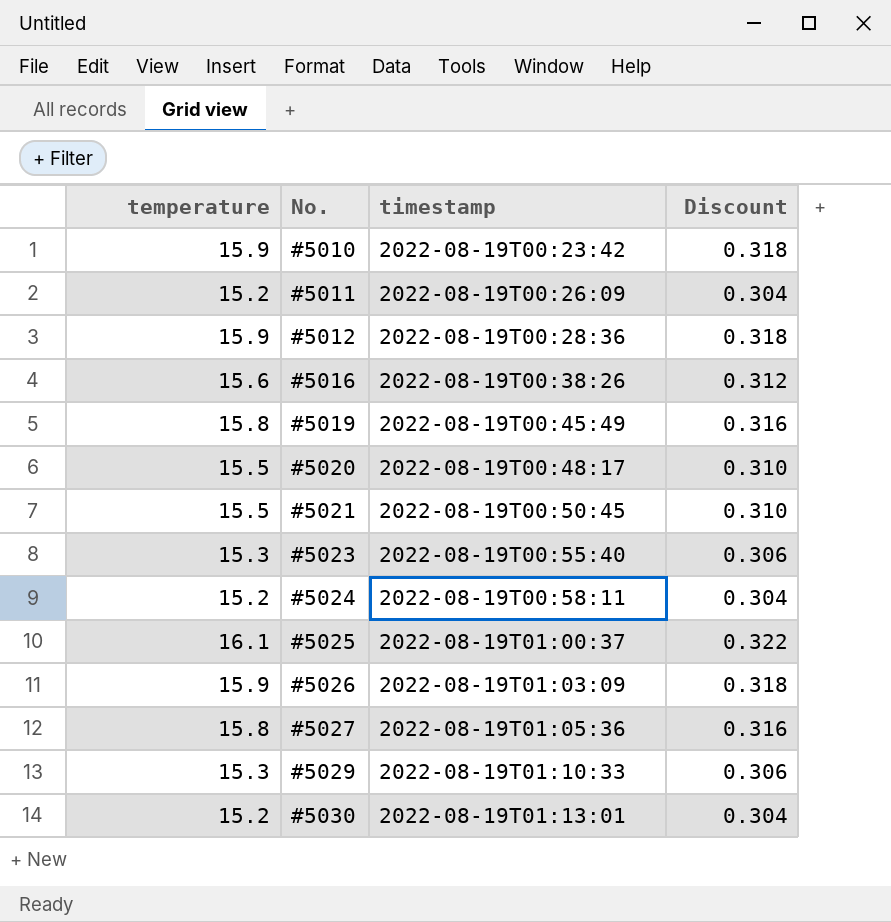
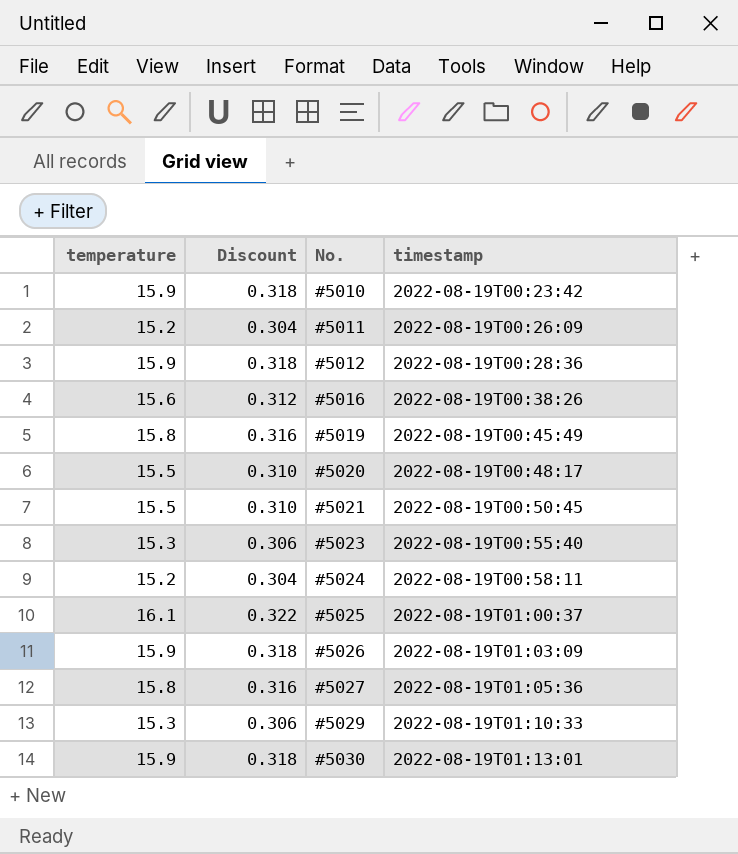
column Discount | position: 4 -> 2
#5030 | temperature: 15.2 -> 15.9
#5030 | Discount: 0.304 -> 0.318

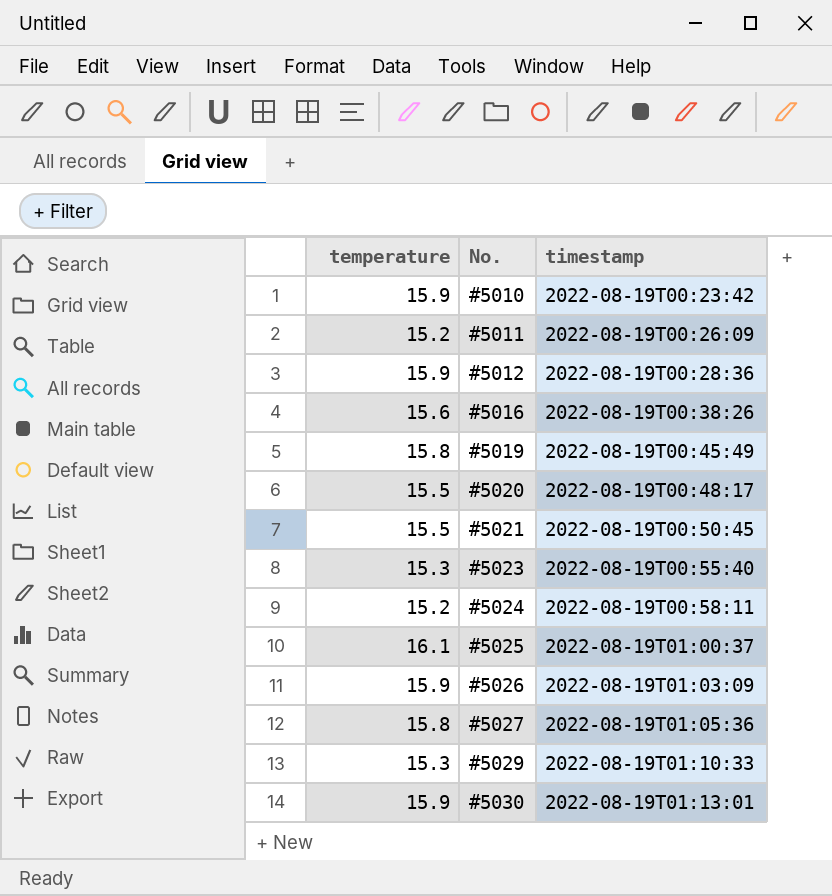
column Discount | formula: [temperature] * 0.02 -> none

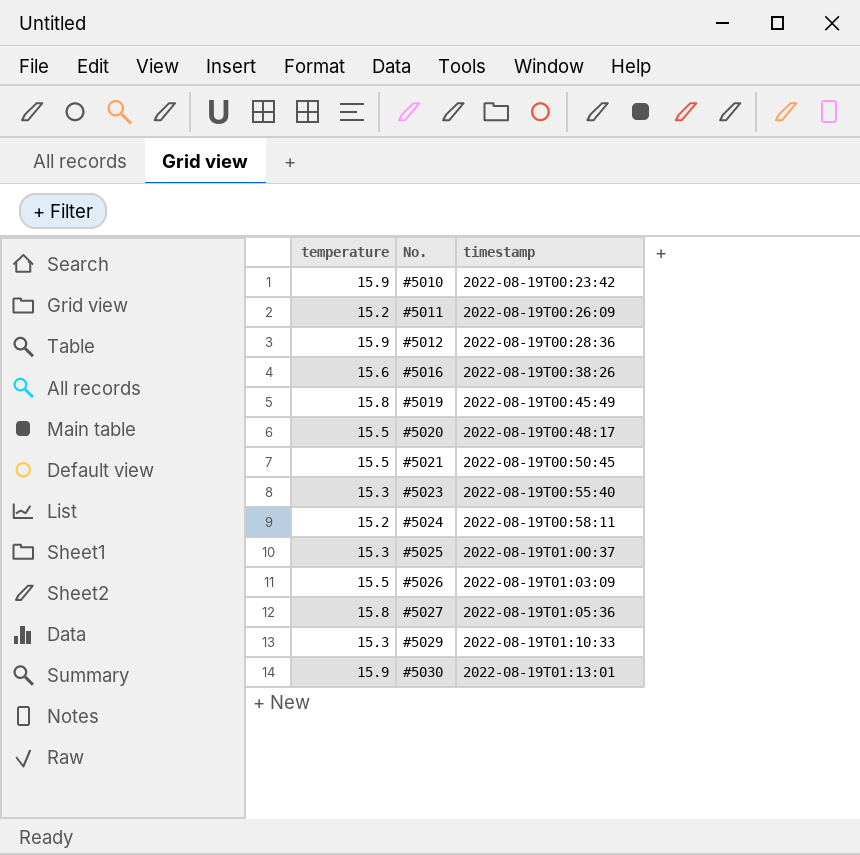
#5025 | temperature: 16.1 -> 15.3
#5026 | temperature: 15.9 -> 15.5

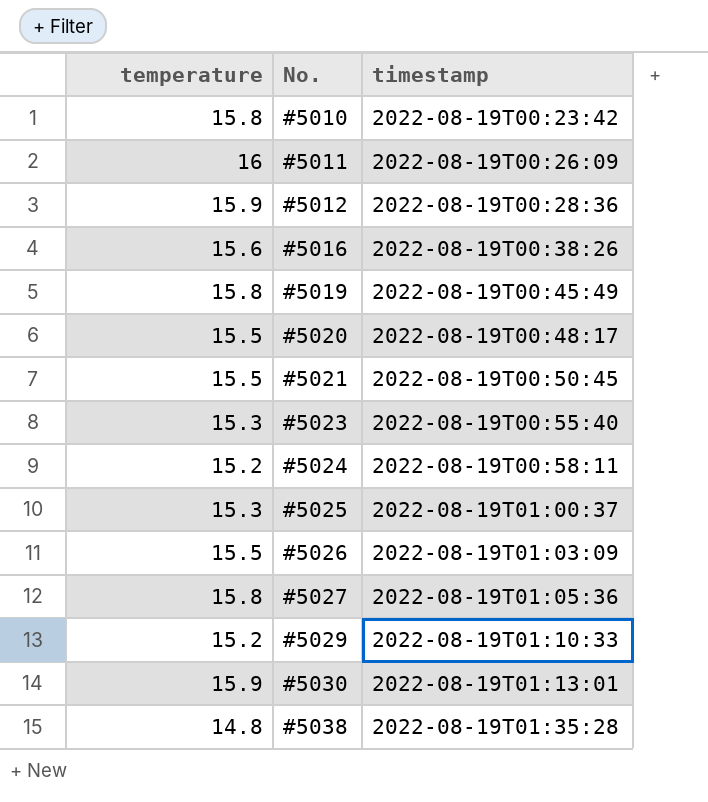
#5010 | temperature: 15.9 -> 15.8
#5011 | temperature: 15.2 -> 16
#5029 | temperature: 15.3 -> 15.2
row #5038: none -> 14.8 | 2022-08-19T01:35:28

